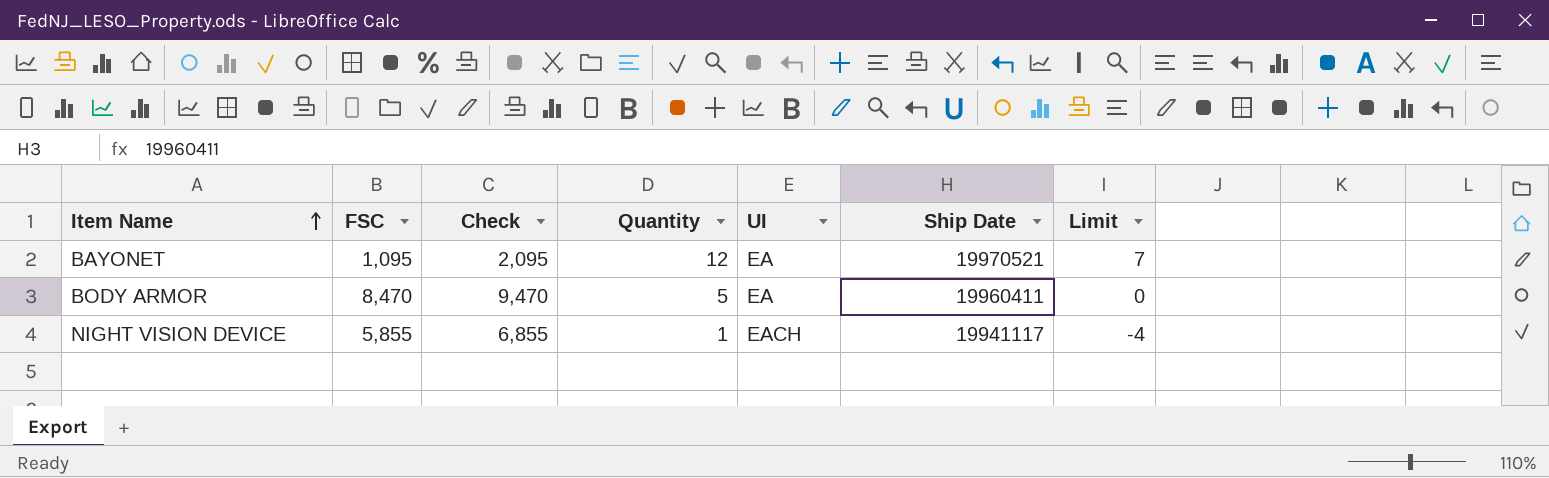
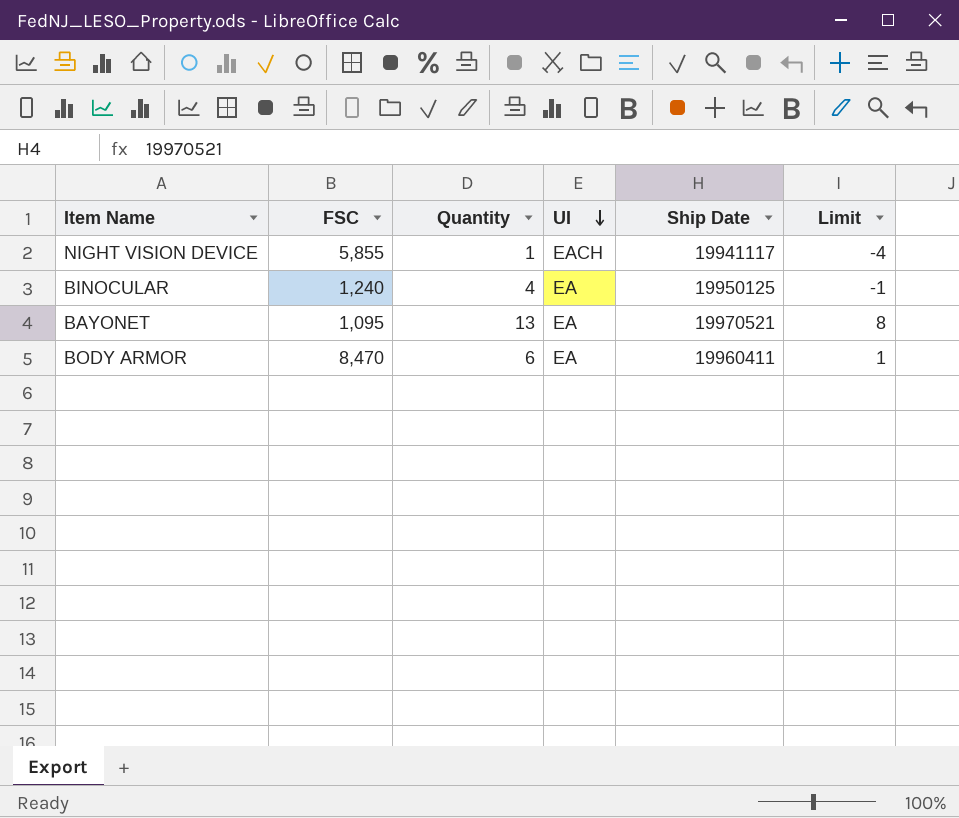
row order: Item Name ascending -> UI descending
column Check | formula: [FSC] + 1000 -> none
row BINOCULAR: none -> 1,240 | 4 | EA | 19950125 | -1
BAYONET | Quantity: 12 -> 13
BAYONET | Limit: 7 -> 8
BODY ARMOR | Quantity: 5 -> 6
BODY ARMOR | Limit: 0 -> 1

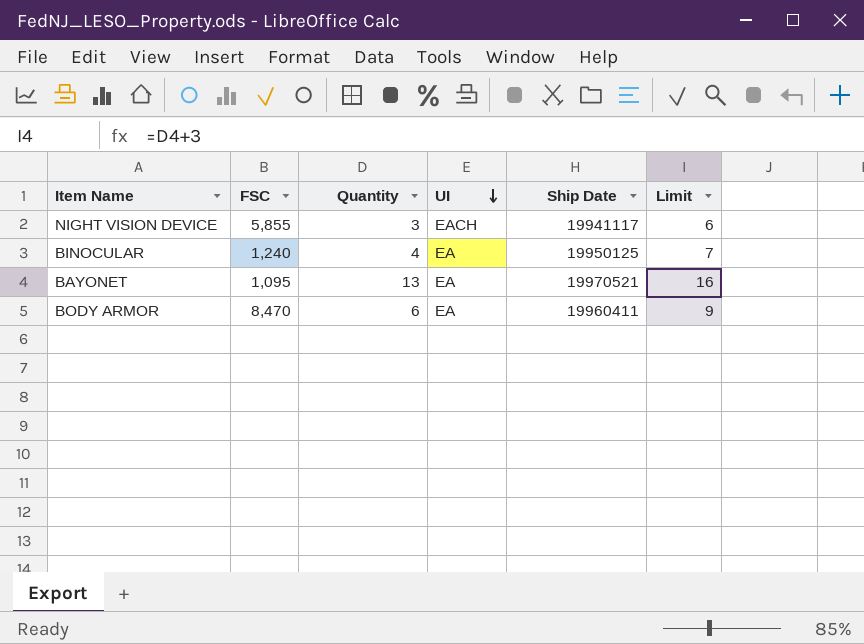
column Limit | formula: [Quantity] - 5 -> [Quantity] + 3
NIGHT VISION DEVICE | Quantity: 1 -> 3

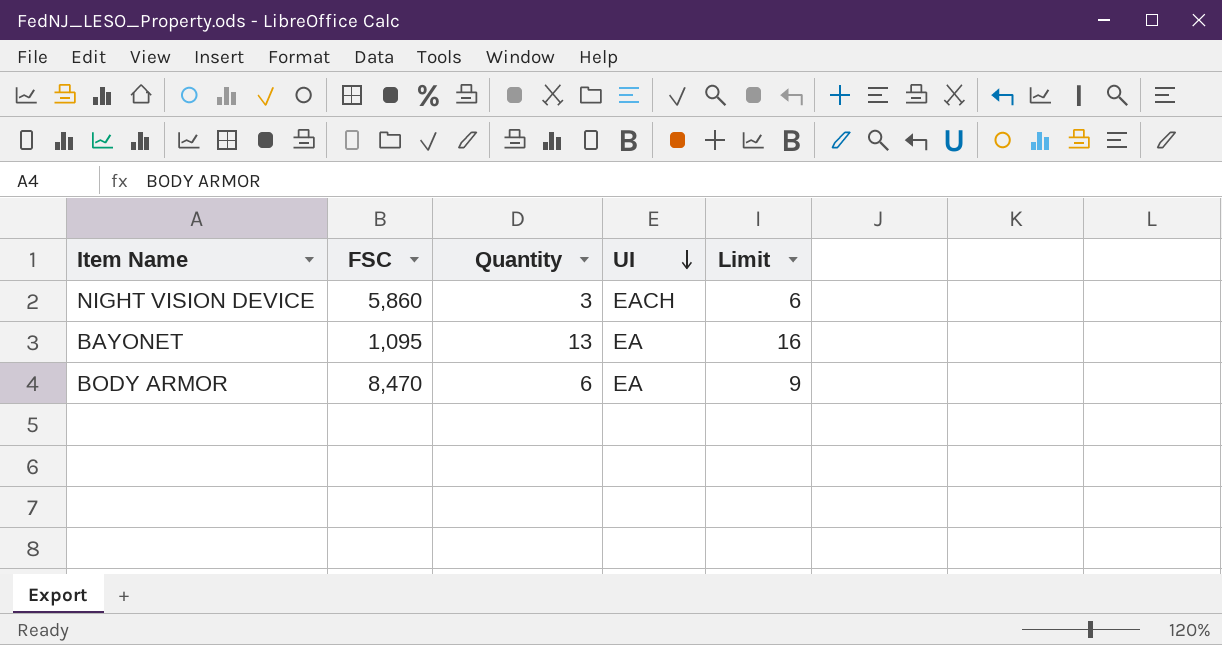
column Ship Date | position: 5 -> none
row BINOCULAR: 1,240 | 4 | EA | 19950125 | 7 -> none
NIGHT VISION DEVICE | FSC: 5,855 -> 5,860

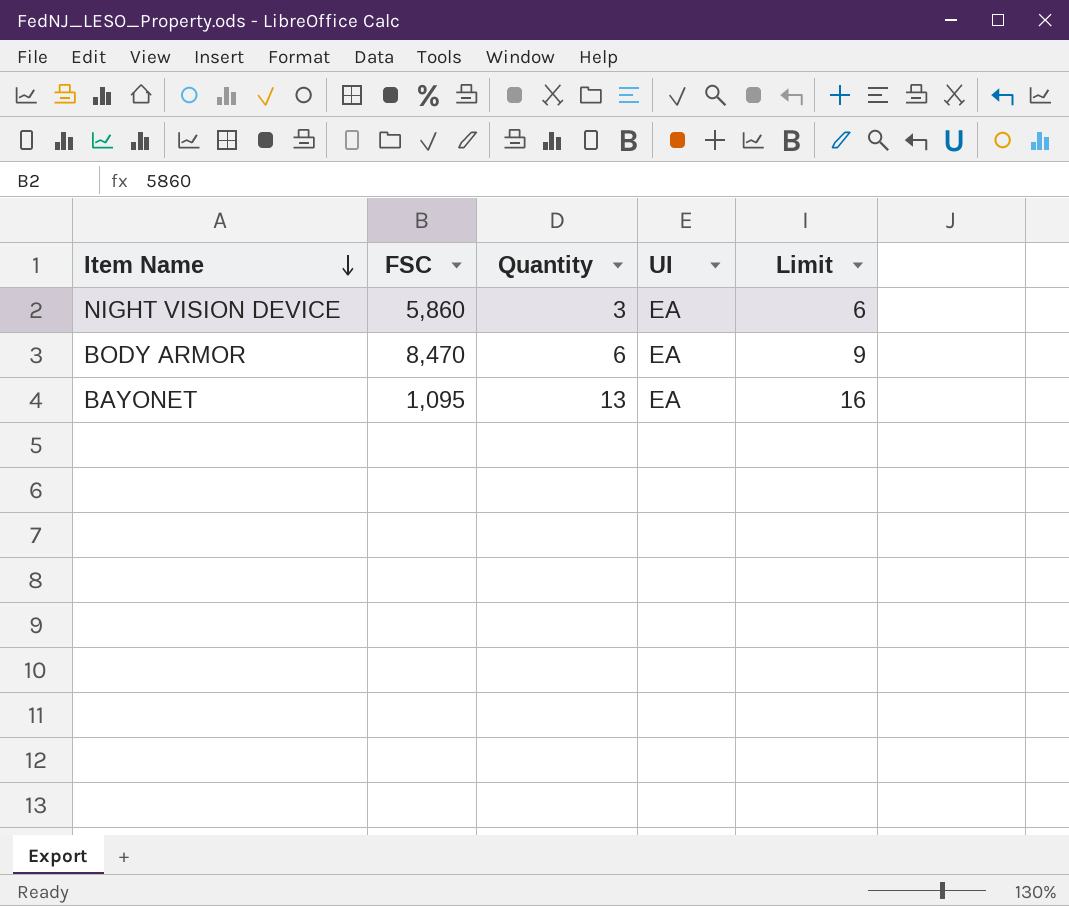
row order: UI descending -> Item Name descending
NIGHT VISION DEVICE | UI: EACH -> EA

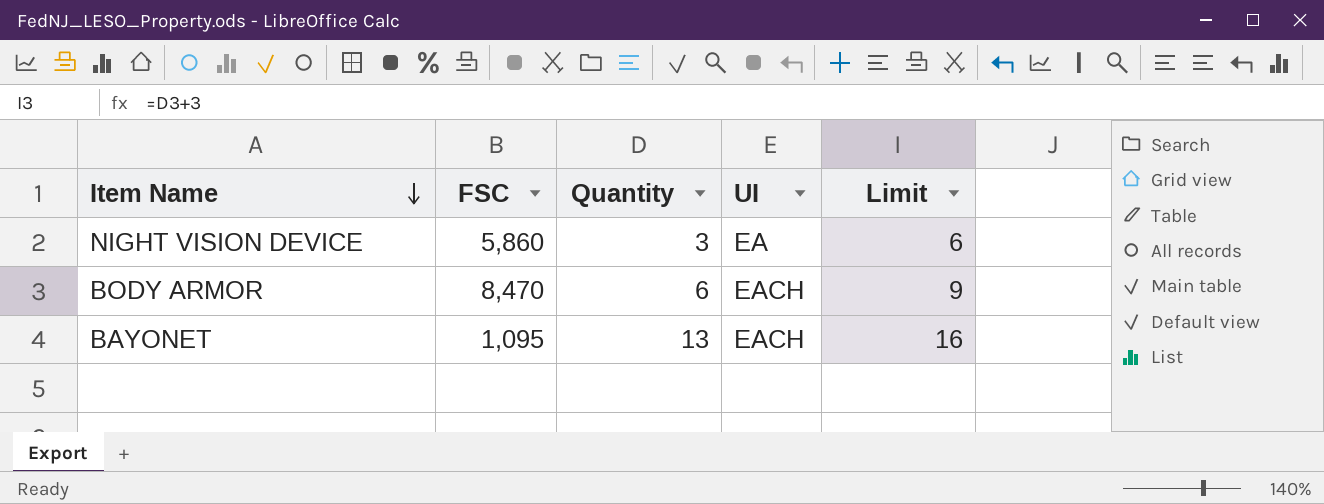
BODY ARMOR | UI: EA -> EACH
BAYONET | UI: EA -> EACH

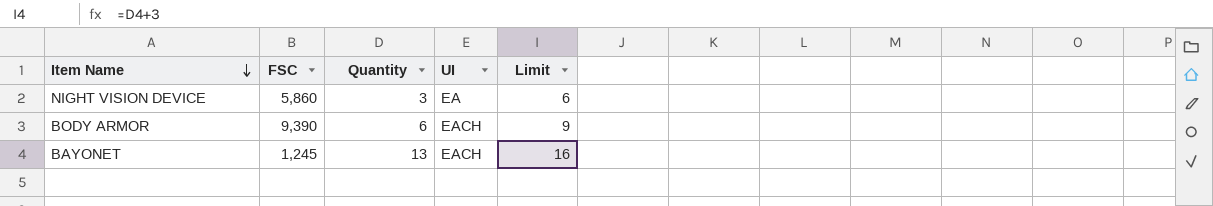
BODY ARMOR | FSC: 8,470 -> 9,390
BAYONET | FSC: 1,095 -> 1,245

